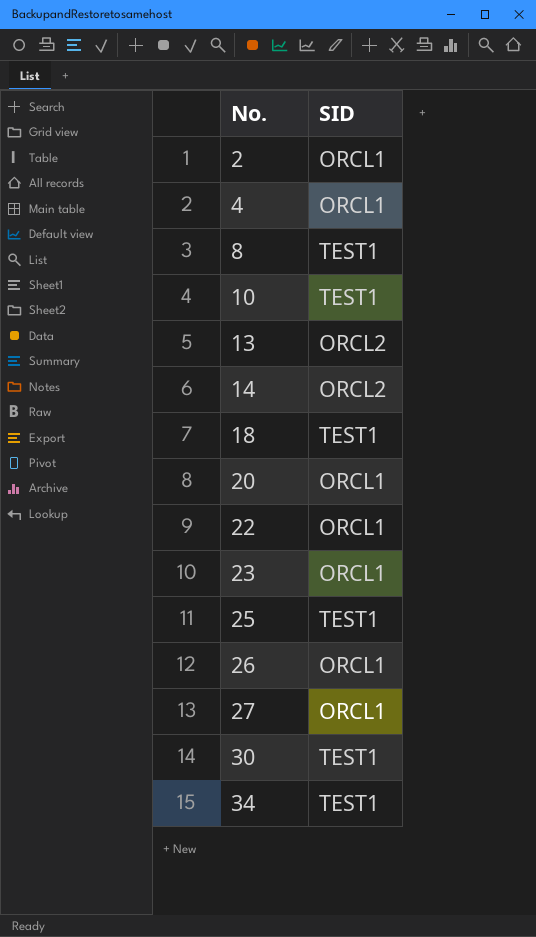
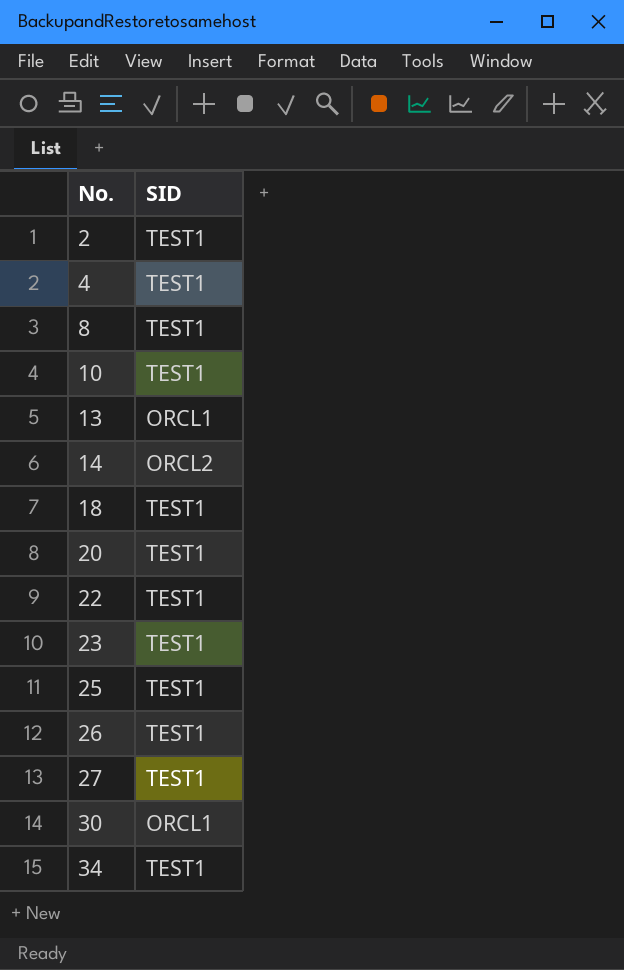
2 | SID: ORCL1 -> TEST1
4 | SID: ORCL1 -> TEST1
13 | SID: ORCL2 -> ORCL1
20 | SID: ORCL1 -> TEST1
22 | SID: ORCL1 -> TEST1
23 | SID: ORCL1 -> TEST1
26 | SID: ORCL1 -> TEST1
27 | SID: ORCL1 -> TEST1
30 | SID: TEST1 -> ORCL1

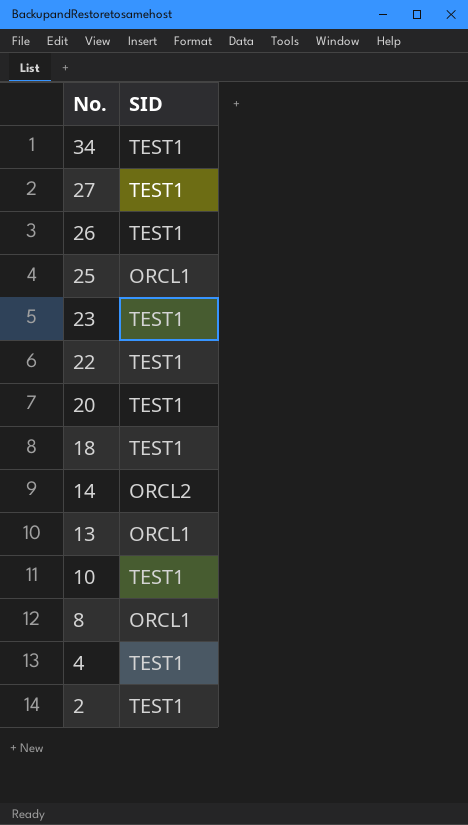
row order: No. ascending -> No. descending
row 30: ORCL1 -> none
25 | SID: TEST1 -> ORCL1
8 | SID: TEST1 -> ORCL1

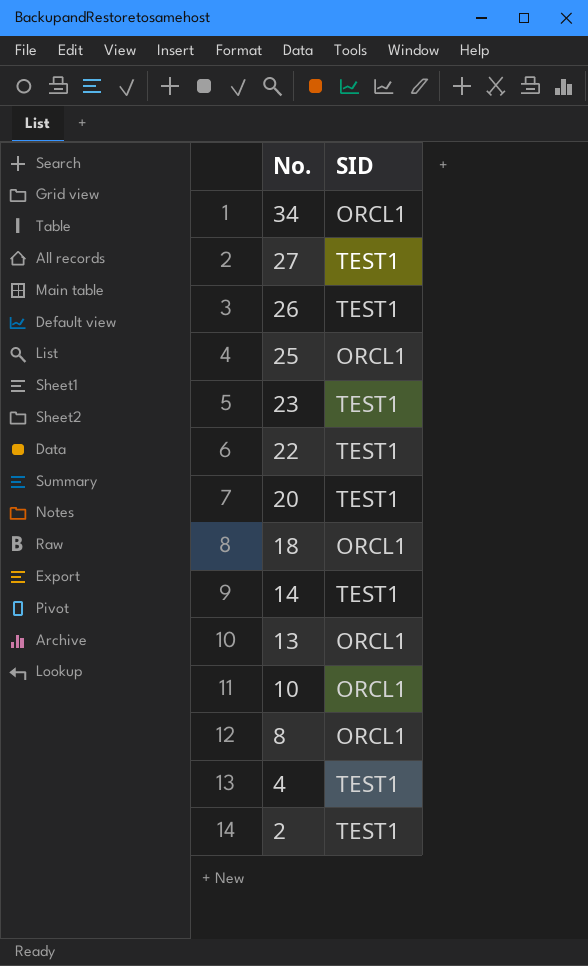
34 | SID: TEST1 -> ORCL1
18 | SID: TEST1 -> ORCL1
14 | SID: ORCL2 -> TEST1
10 | SID: TEST1 -> ORCL1

